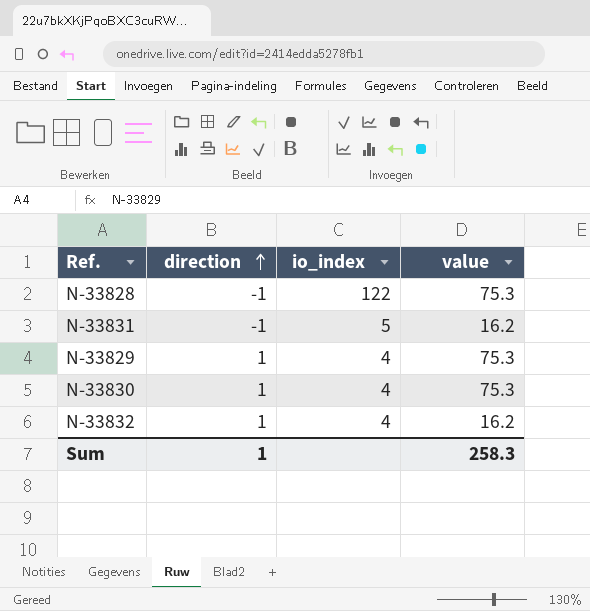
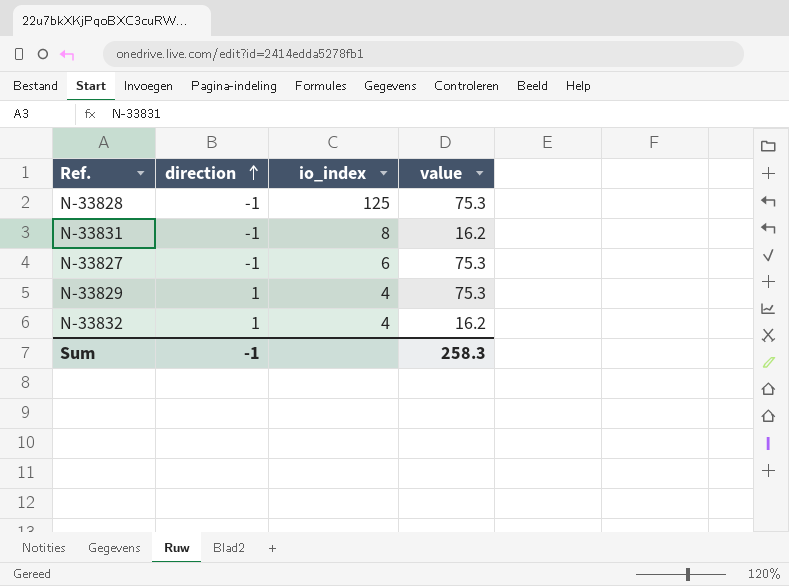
row N-33830: 1 | 4 | 75.3 -> none
N-33828 | io_index: 122 -> 125
N-33831 | io_index: 5 -> 8
row N-33827: none -> -1 | 6 | 75.3
Sum | direction: 1 -> -1

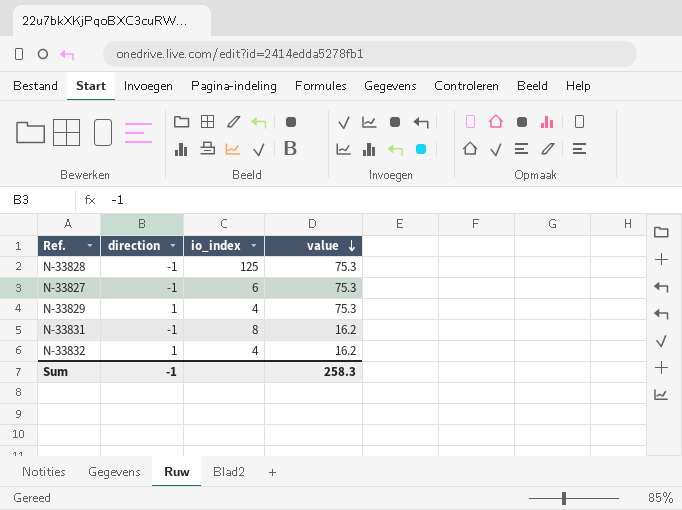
row order: direction ascending -> value descending

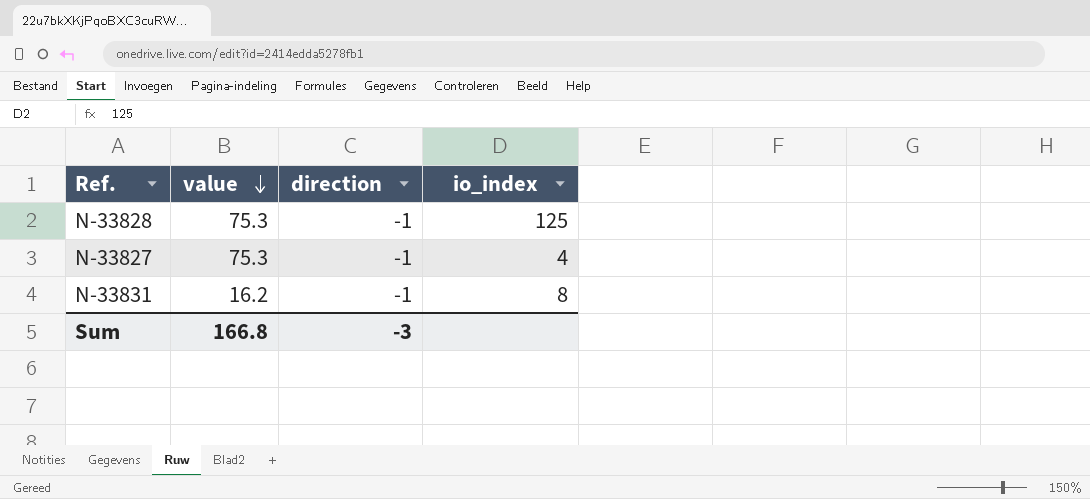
column value | position: 4 -> 2
row N-33829: 1 | 4 | 75.3 -> none
row N-33832: 1 | 4 | 16.2 -> none
N-33827 | io_index: 6 -> 4
Sum | value: 258.3 -> 166.8
Sum | direction: -1 -> -3

